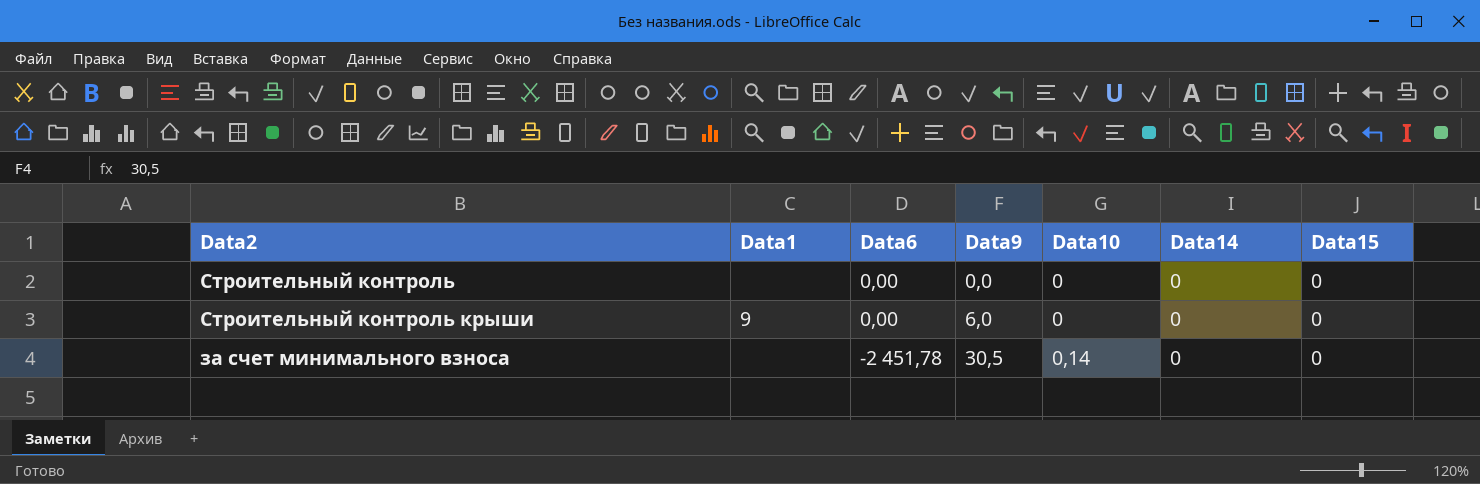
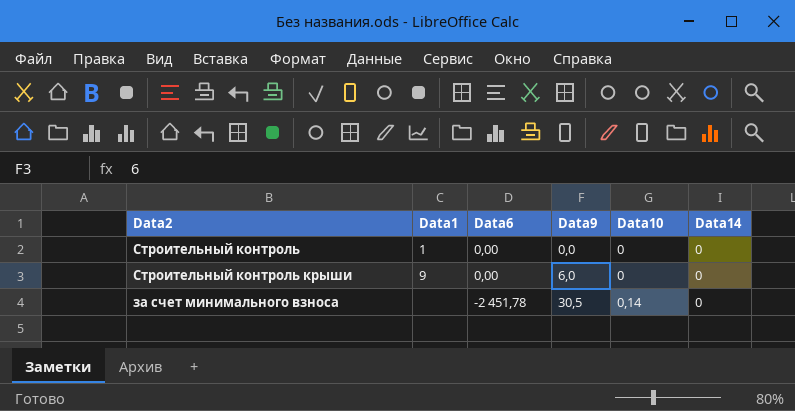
column Data15 | position: 7 -> none
Строительный контроль | Data1: none -> 1

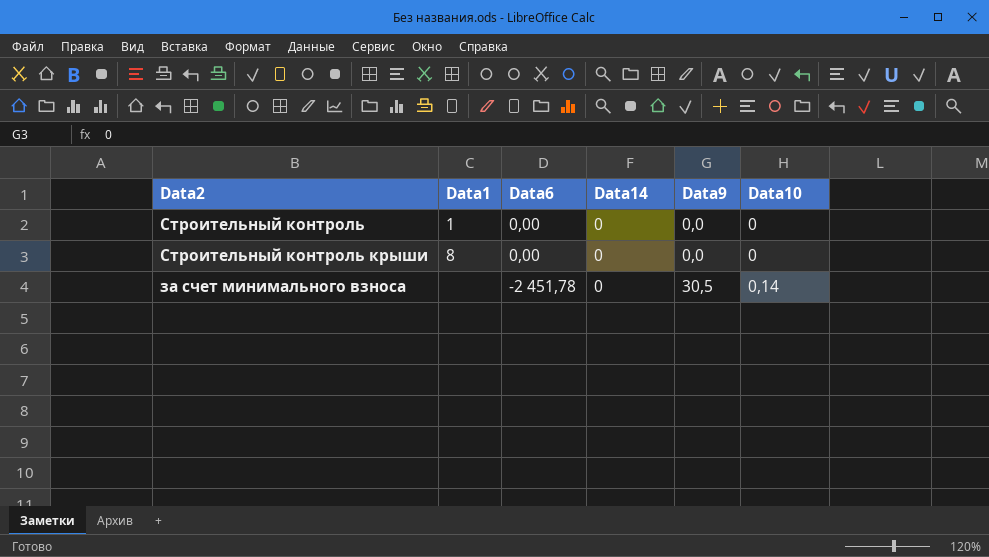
column Data14 | position: 6 -> 4
Строительный контроль крыши | Data1: 9 -> 8
Строительный контроль крыши | Data9: 6,0 -> 0,0

